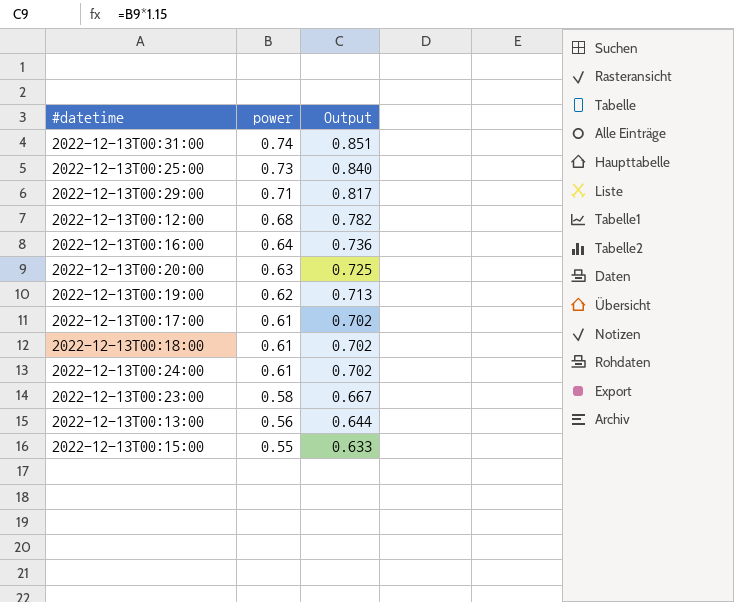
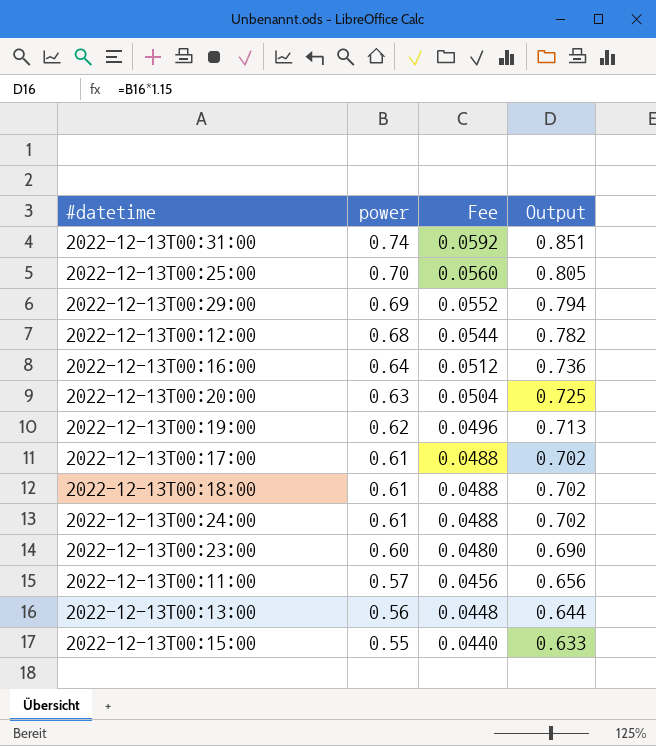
column Fee | formula: none -> [power] * 0.08
2022-12-13T00:25:00 | power: 0.73 -> 0.70
2022-12-13T00:25:00 | Output: 0.840 -> 0.805
2022-12-13T00:29:00 | power: 0.71 -> 0.69
2022-12-13T00:29:00 | Output: 0.817 -> 0.794
2022-12-13T00:23:00 | power: 0.58 -> 0.60
2022-12-13T00:23:00 | Output: 0.667 -> 0.690
row 2022-12-13T00:11:00: none -> 0.57 | 0.0456 | 0.656

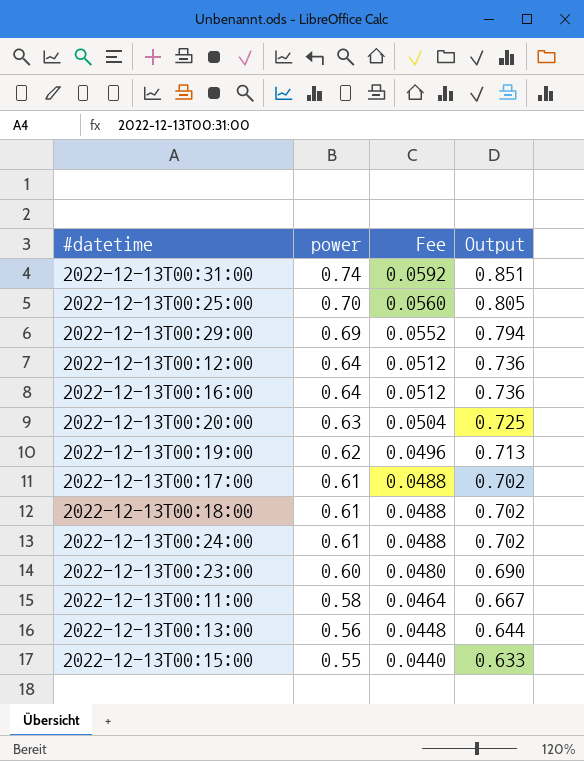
2022-12-13T00:12:00 | power: 0.68 -> 0.64
2022-12-13T00:12:00 | Fee: 0.0544 -> 0.0512
2022-12-13T00:12:00 | Output: 0.782 -> 0.736
2022-12-13T00:11:00 | power: 0.57 -> 0.58
2022-12-13T00:11:00 | Fee: 0.0456 -> 0.0464
2022-12-13T00:11:00 | Output: 0.656 -> 0.667

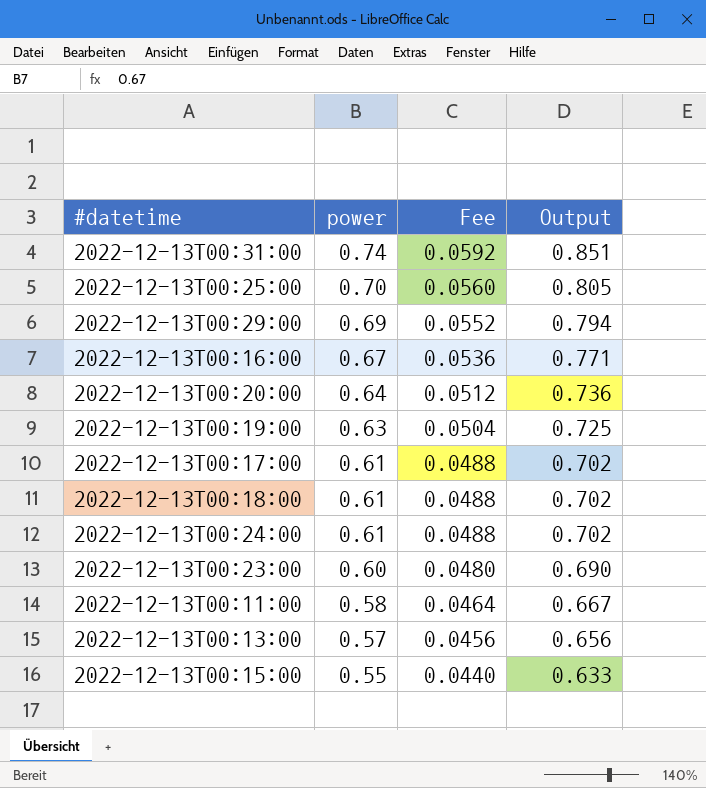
row 2022-12-13T00:12:00: 0.64 | 0.0512 | 0.736 -> none
2022-12-13T00:16:00 | power: 0.64 -> 0.67
2022-12-13T00:16:00 | Fee: 0.0512 -> 0.0536
2022-12-13T00:16:00 | Output: 0.736 -> 0.771
2022-12-13T00:20:00 | power: 0.63 -> 0.64
2022-12-13T00:20:00 | Fee: 0.0504 -> 0.0512
2022-12-13T00:20:00 | Output: 0.725 -> 0.736
2022-12-13T00:19:00 | power: 0.62 -> 0.63
2022-12-13T00:19:00 | Fee: 0.0496 -> 0.0504
2022-12-13T00:19:00 | Output: 0.713 -> 0.725
2022-12-13T00:13:00 | power: 0.56 -> 0.57
2022-12-13T00:13:00 | Fee: 0.0448 -> 0.0456
2022-12-13T00:13:00 | Output: 0.644 -> 0.656

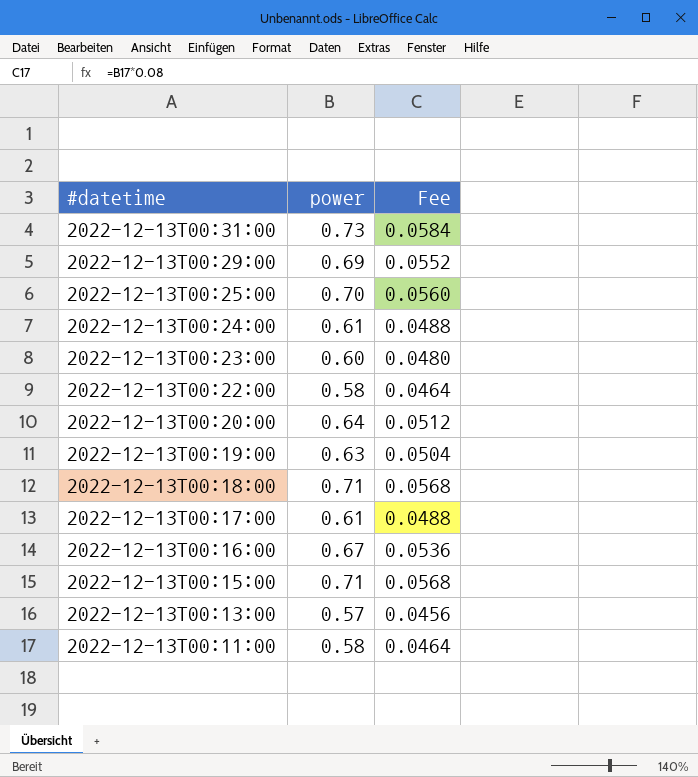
row order: power descending -> #datetime descending
column Output | formula: [power] * 1.15 -> none
2022-12-13T00:31:00 | power: 0.74 -> 0.73
2022-12-13T00:31:00 | Fee: 0.0592 -> 0.0584
row 2022-12-13T00:22:00: none -> 0.58 | 0.0464
2022-12-13T00:18:00 | power: 0.61 -> 0.71
2022-12-13T00:18:00 | Fee: 0.0488 -> 0.0568
2022-12-13T00:15:00 | power: 0.55 -> 0.71
2022-12-13T00:15:00 | Fee: 0.0440 -> 0.0568

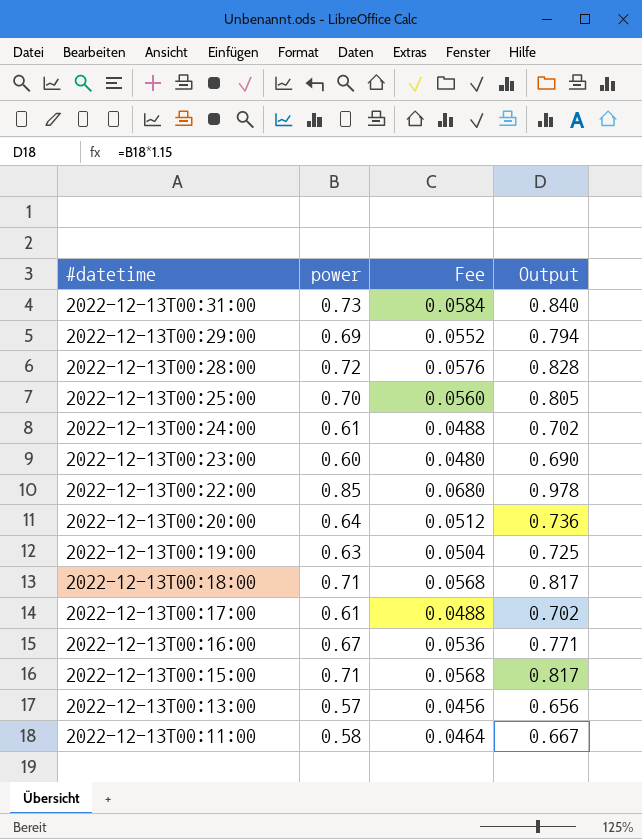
column Output | formula: none -> [power] * 1.15
row 2022-12-13T00:28:00: none -> 0.72 | 0.0576 | 0.828
2022-12-13T00:22:00 | power: 0.58 -> 0.85
2022-12-13T00:22:00 | Fee: 0.0464 -> 0.0680

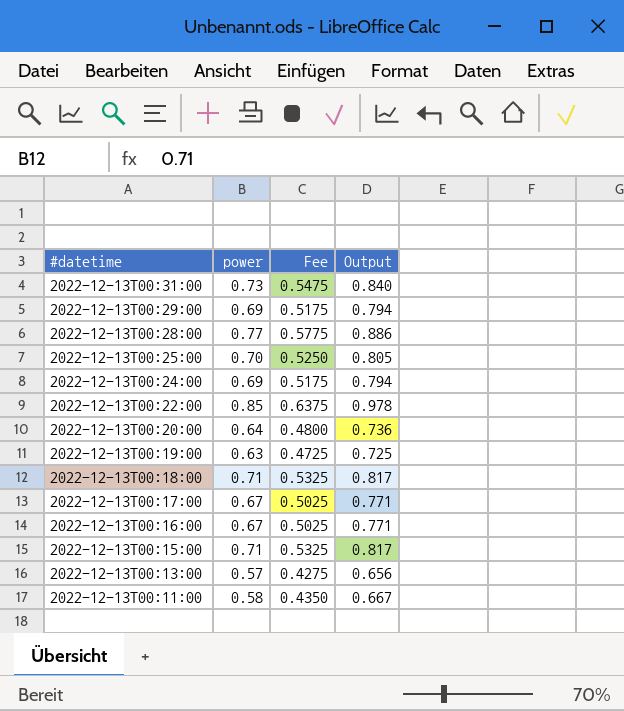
column Fee | formula: [power] * 0.08 -> [power] * 0.75
row 2022-12-13T00:23:00: 0.60 | 0.0480 | 0.690 -> none
2022-12-13T00:28:00 | power: 0.72 -> 0.77
2022-12-13T00:28:00 | Output: 0.828 -> 0.886
2022-12-13T00:24:00 | power: 0.61 -> 0.69
2022-12-13T00:24:00 | Output: 0.702 -> 0.794
2022-12-13T00:17:00 | power: 0.61 -> 0.67
2022-12-13T00:17:00 | Output: 0.702 -> 0.771

